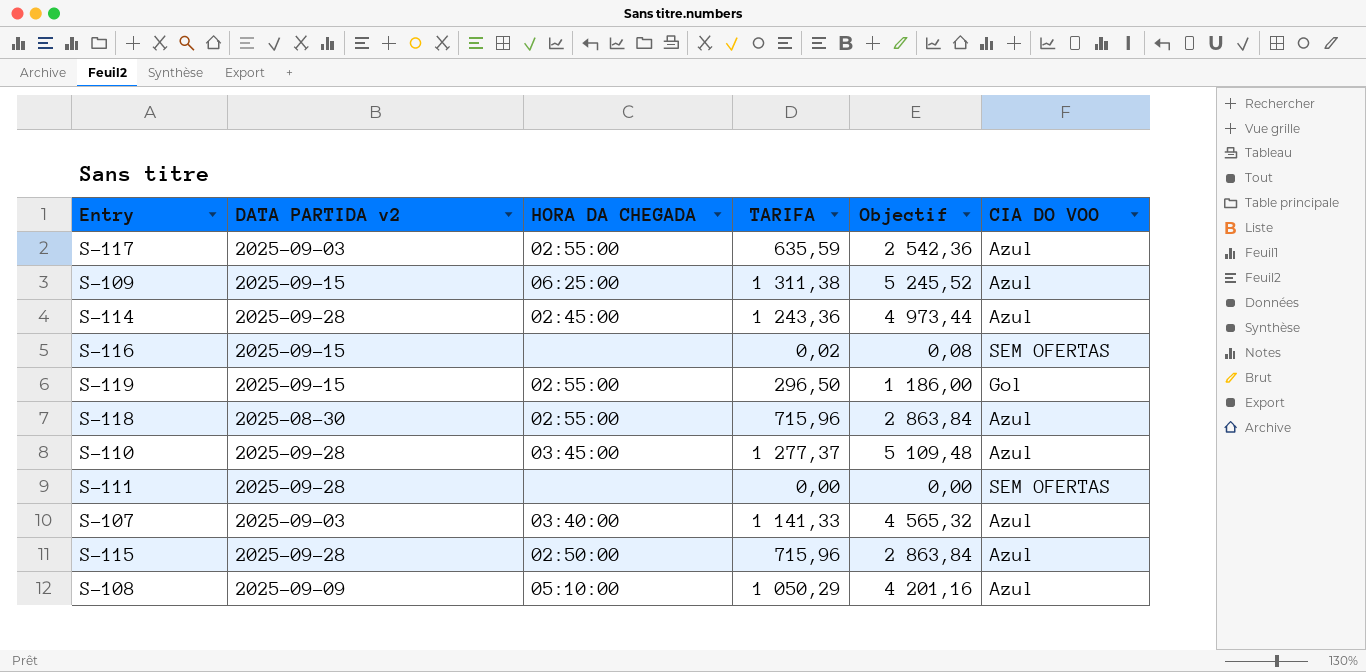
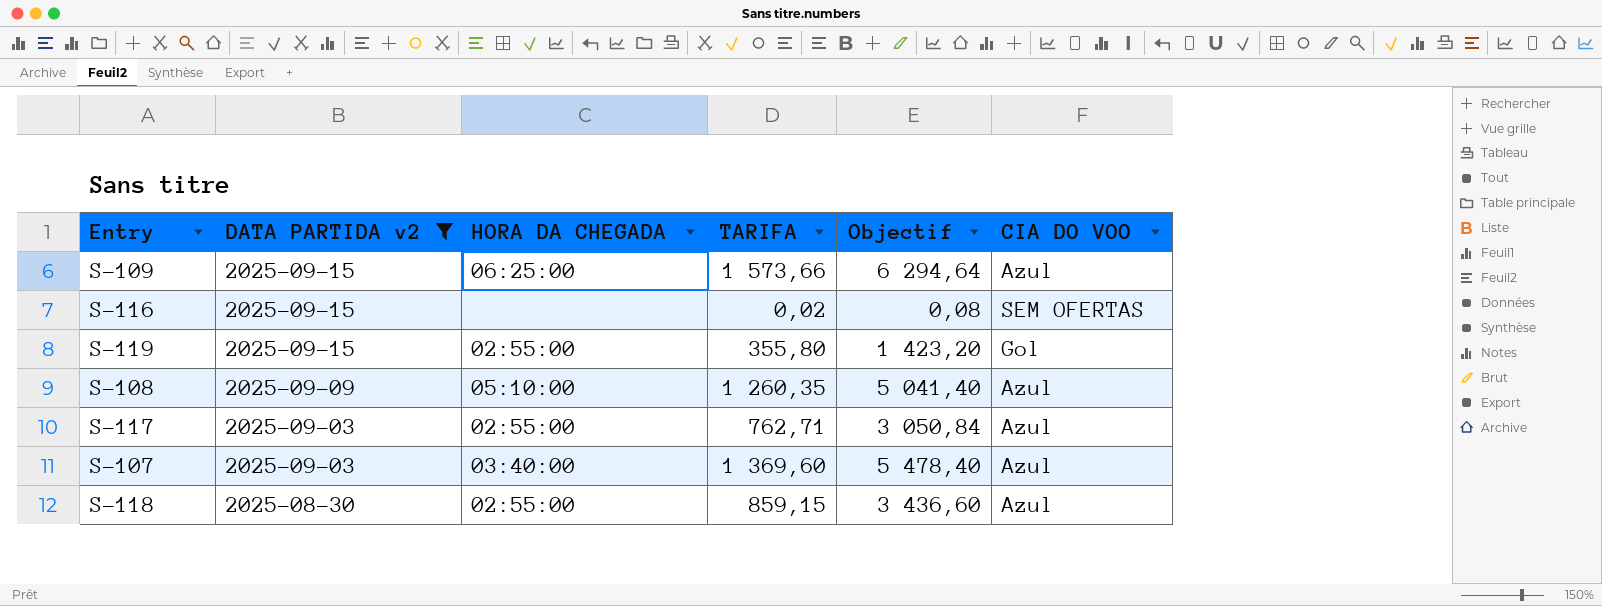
filter: none -> DATA PARTIDA v2 != 2025-09-28
row order: none -> DATA PARTIDA v2 descending
S-109 | TARIFA: 1 311,38 -> 1 573,66
S-109 | Objectif: 5 245,52 -> 6 294,64
S-119 | TARIFA: 296,50 -> 355,80
S-119 | Objectif: 1 186,00 -> 1 423,20
S-108 | TARIFA: 1 050,29 -> 1 260,35
S-108 | Objectif: 4 201,16 -> 5 041,40
S-117 | TARIFA: 635,59 -> 762,71
S-117 | Objectif: 2 542,36 -> 3 050,84
S-107 | TARIFA: 1 141,33 -> 1 369,60
S-107 | Objectif: 4 565,32 -> 5 478,40
S-118 | TARIFA: 715,96 -> 859,15
S-118 | Objectif: 2 863,84 -> 3 436,60

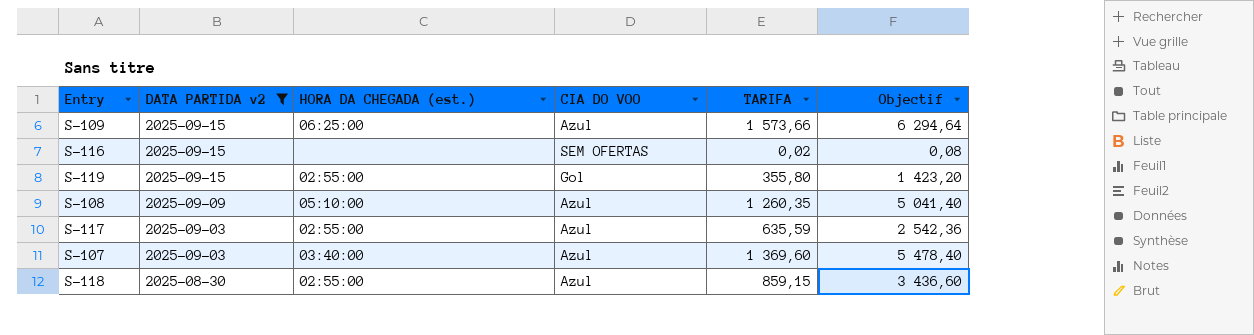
column name: HORA DA CHEGADA -> HORA DA CHEGADA (est.)
column CIA DO VOO | position: 6 -> 4
S-117 | TARIFA: 762,71 -> 635,59
S-117 | Objectif: 3 050,84 -> 2 542,36

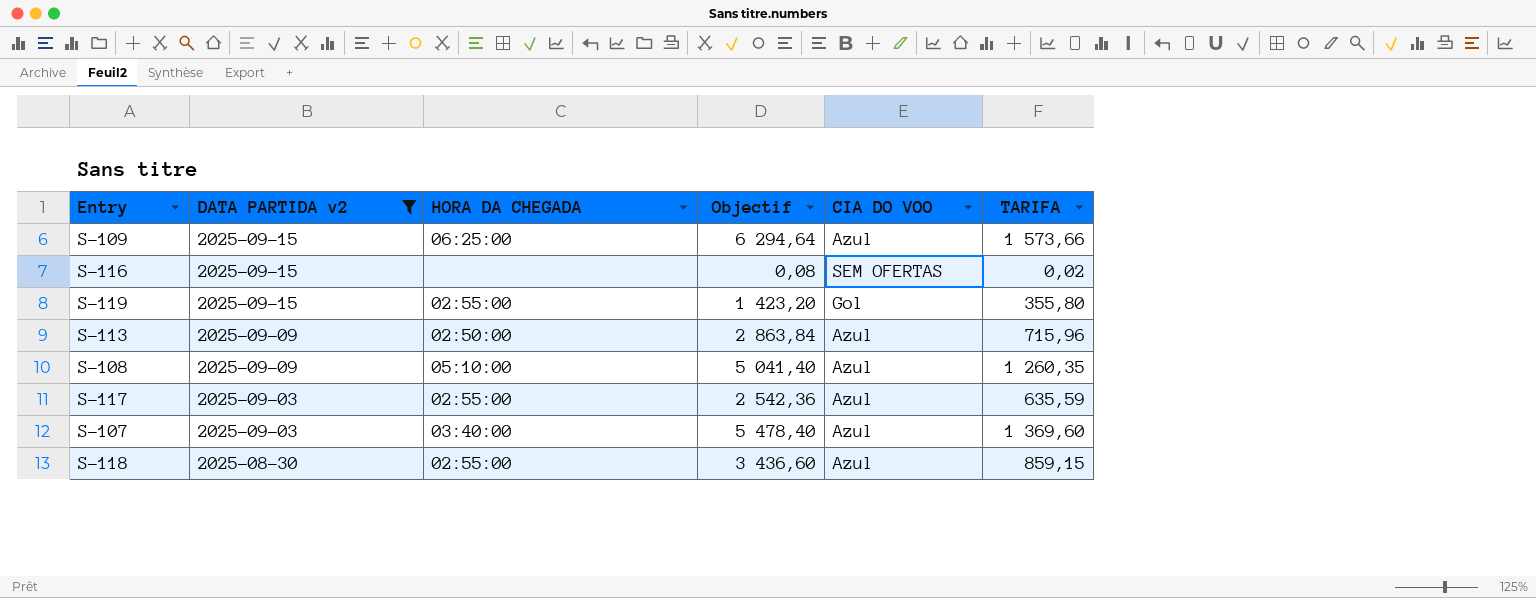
column name: HORA DA CHEGADA (est.) -> HORA DA CHEGADA
column Objectif | position: 6 -> 4
row S-113: none -> 2025-09-09 | 02:50:00 | 2 863,84 | Azul | 715,96

